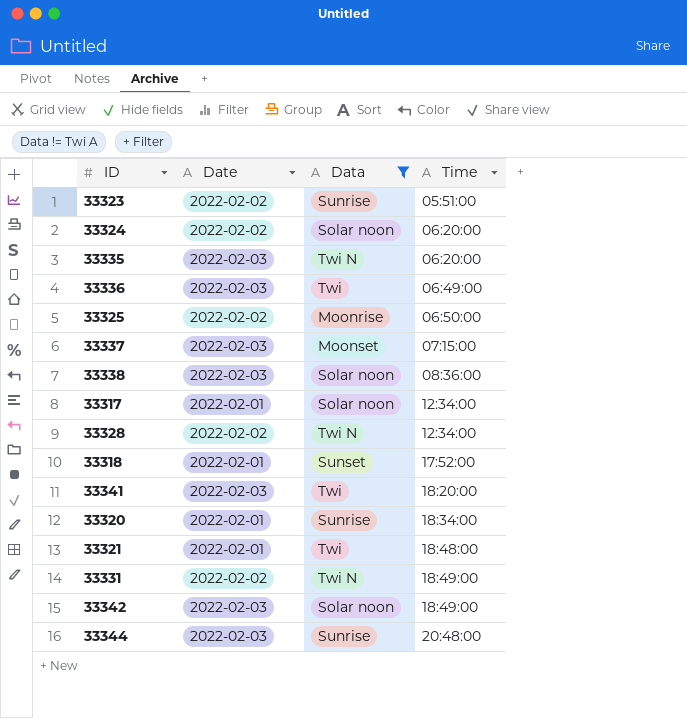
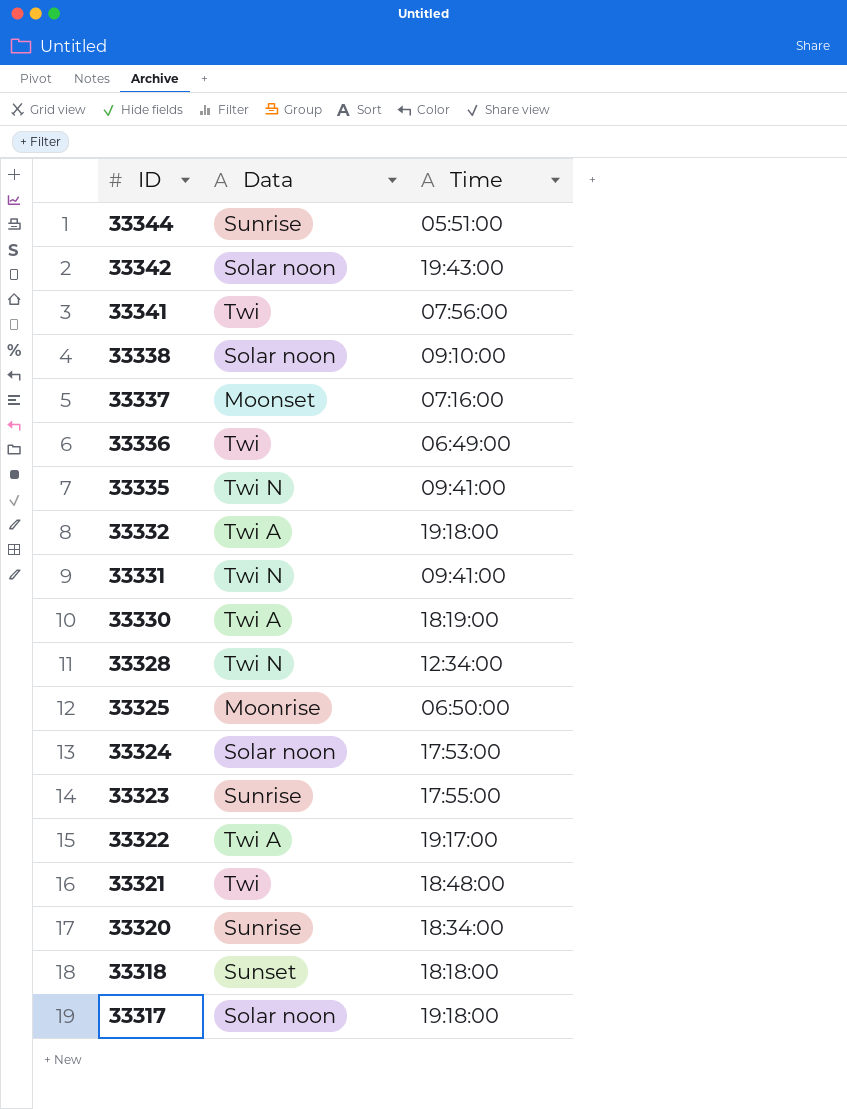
filter: Data != Twi A -> none
row order: Time ascending -> ID descending
column Date | position: 2 -> none
33344 | Time: 20:48:00 -> 05:51:00
33342 | Time: 18:49:00 -> 19:43:00
33341 | Time: 18:20:00 -> 07:56:00
33338 | Time: 08:36:00 -> 09:10:00
33337 | Time: 07:15:00 -> 07:16:00
33335 | Time: 06:20:00 -> 09:41:00
33331 | Time: 18:49:00 -> 09:41:00
33324 | Time: 06:20:00 -> 17:53:00
33323 | Time: 05:51:00 -> 17:55:00
33318 | Time: 17:52:00 -> 18:18:00
33317 | Time: 12:34:00 -> 19:18:00

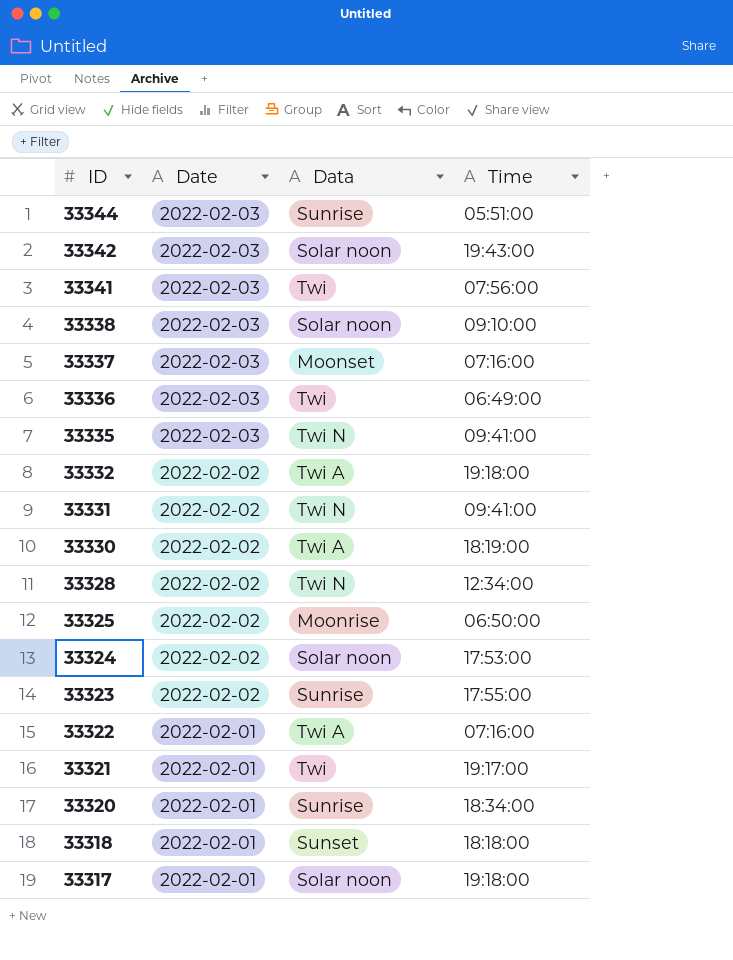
column Date | position: none -> 2
33322 | Time: 19:17:00 -> 07:16:00
33321 | Time: 18:48:00 -> 19:17:00

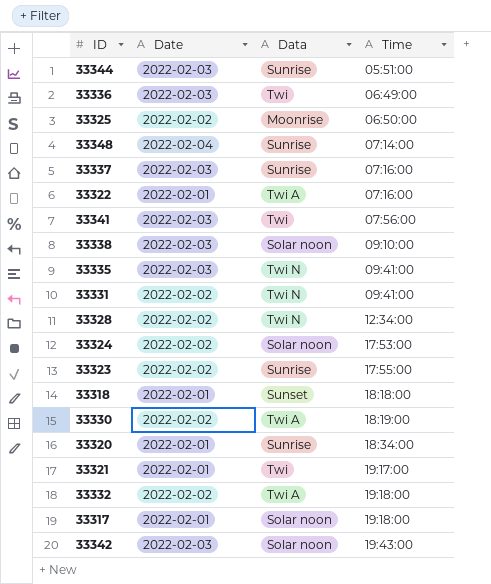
row order: ID descending -> Time ascending
row 33348: none -> 2022-02-04 | Sunrise | 07:14:00
33337 | Data: Moonset -> Sunrise

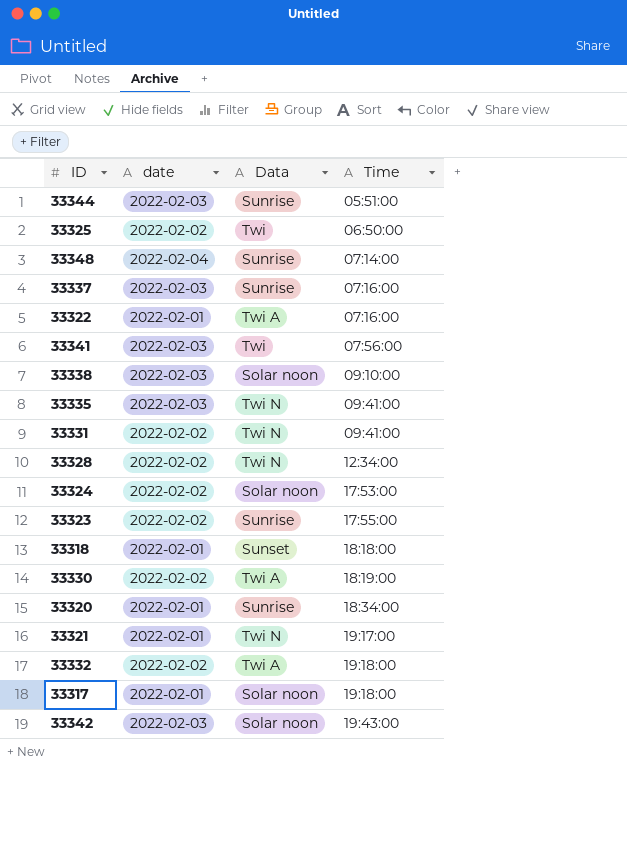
column name: Date -> date
row 33336: 2022-02-03 | Twi | 06:49:00 -> none
33325 | Data: Moonrise -> Twi
33321 | Data: Twi -> Twi N

